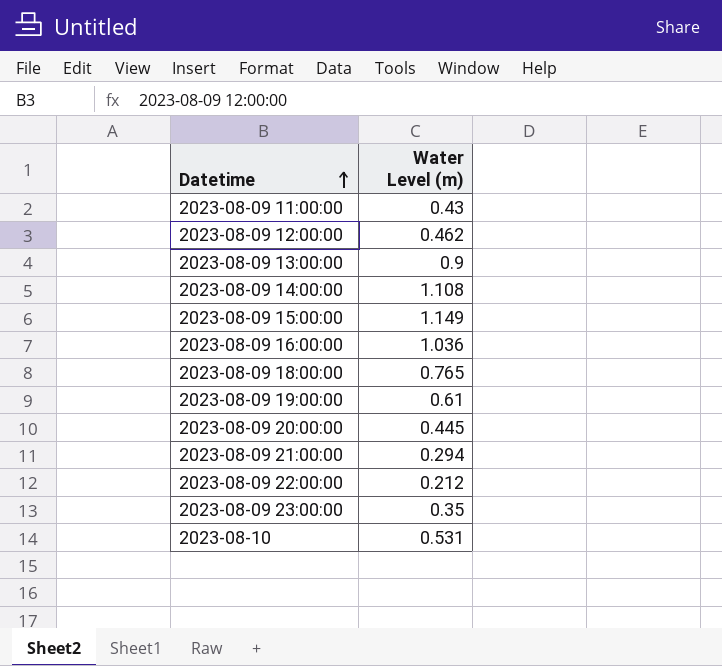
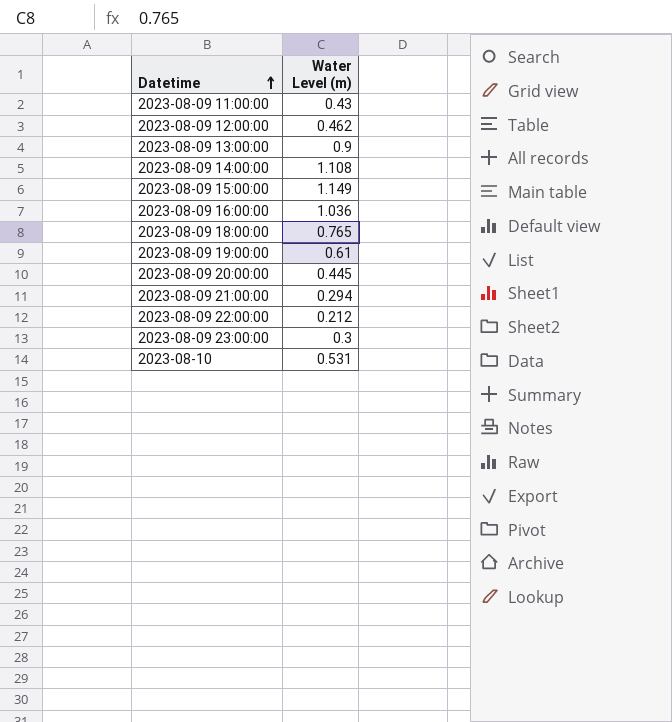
2023-08-09 23:00:00 | Water Level (m): 0.35 -> 0.3

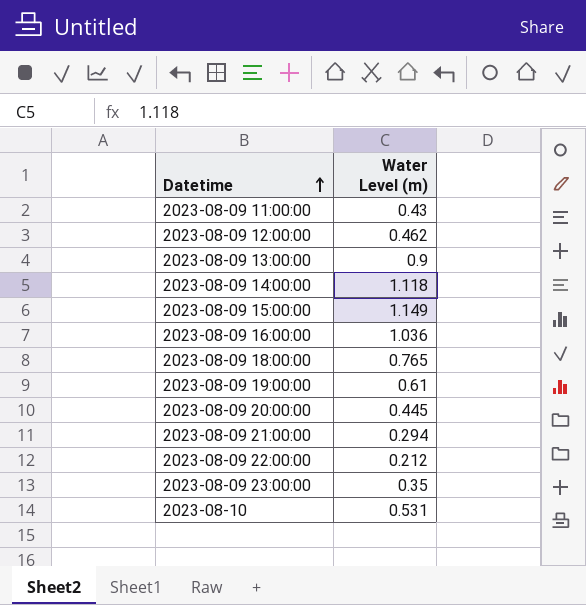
2023-08-09 14:00:00 | Water Level (m): 1.108 -> 1.118
2023-08-09 23:00:00 | Water Level (m): 0.3 -> 0.35

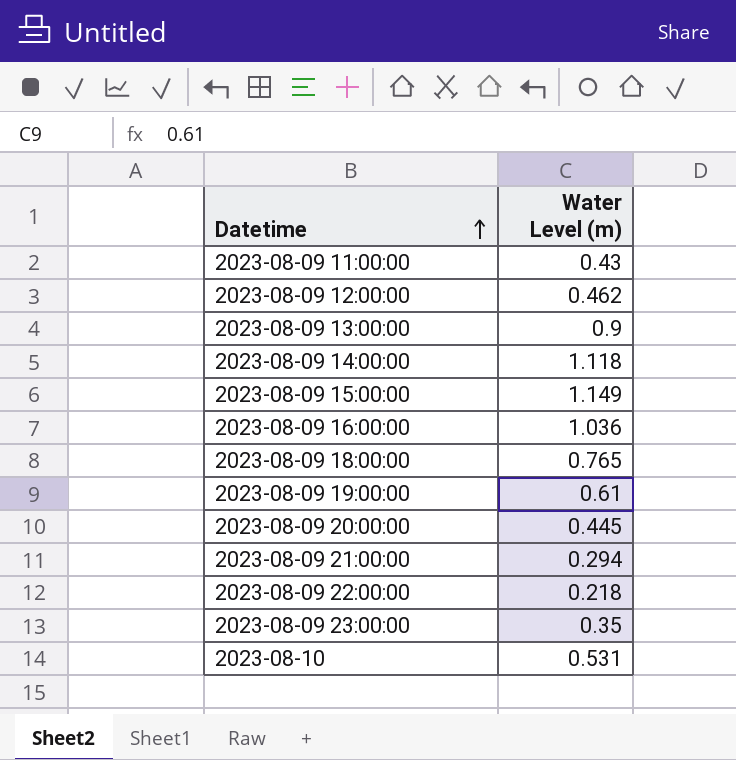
2023-08-09 22:00:00 | Water Level (m): 0.212 -> 0.218

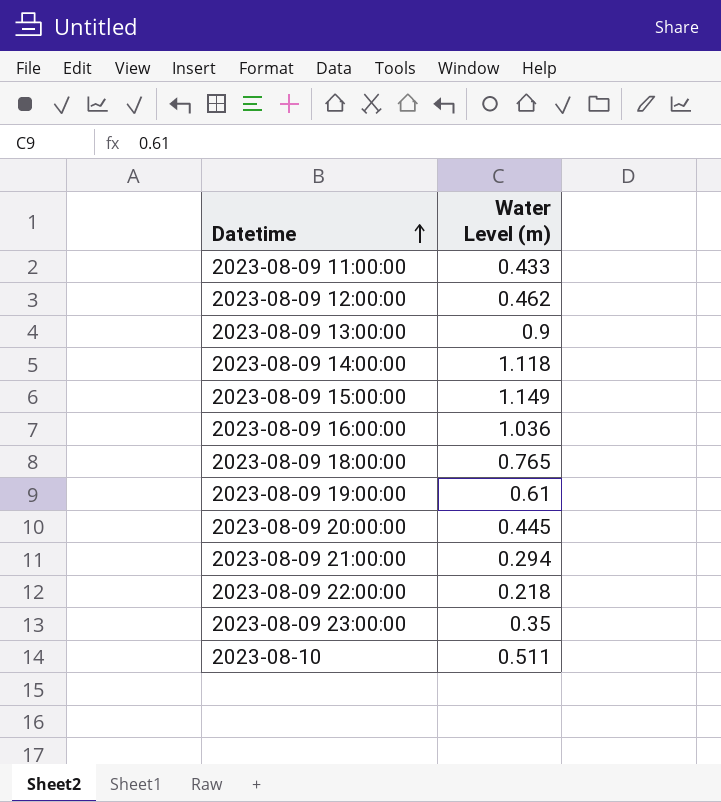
2023-08-09 11:00:00 | Water Level (m): 0.43 -> 0.433
2023-08-10 | Water Level (m): 0.531 -> 0.511

